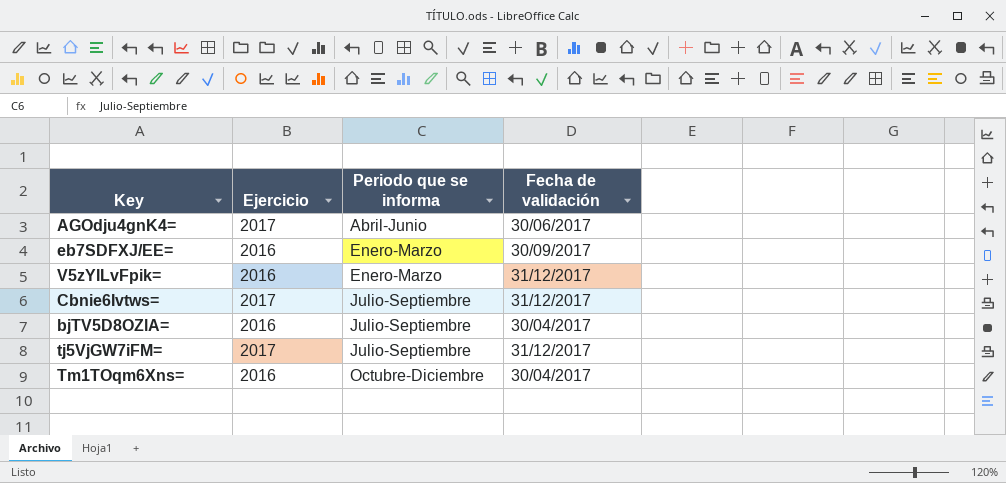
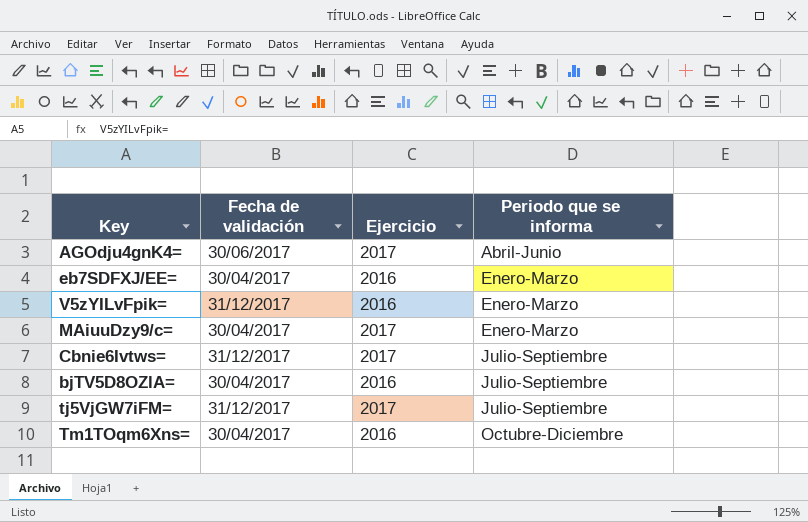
column Fecha de validación | position: 4 -> 2
eb7SDFXJ/EE= | Fecha de validación: 30/09/2017 -> 30/04/2017
row MAiuuDzy9/c=: none -> 30/04/2017 | 2017 | Enero-Marzo

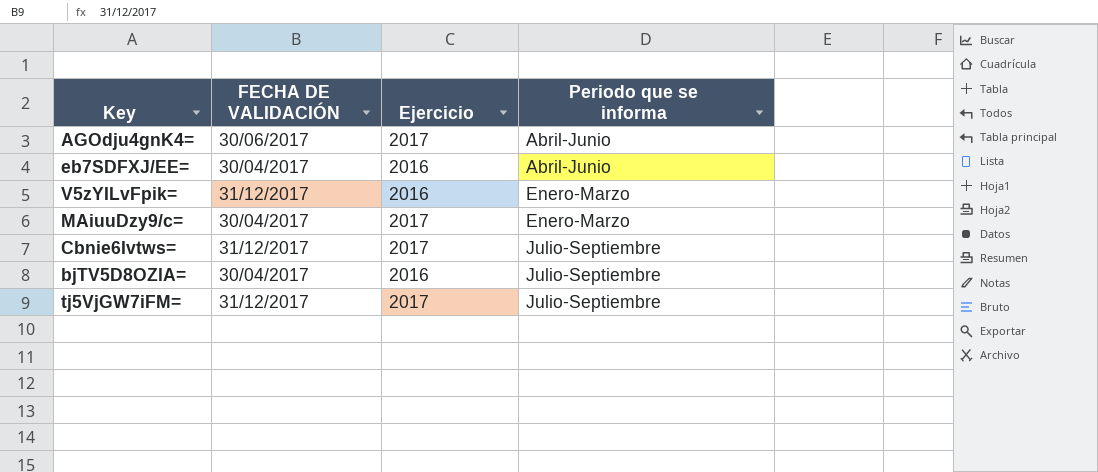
column name: Fecha de validación -> FECHA DE VALIDACIÓN
row Tm1TOqm6Xns=: 30/04/2017 | 2016 | Octubre-Diciembre -> none
eb7SDFXJ/EE= | Periodo que se informa: Enero-Marzo -> Abril-Junio

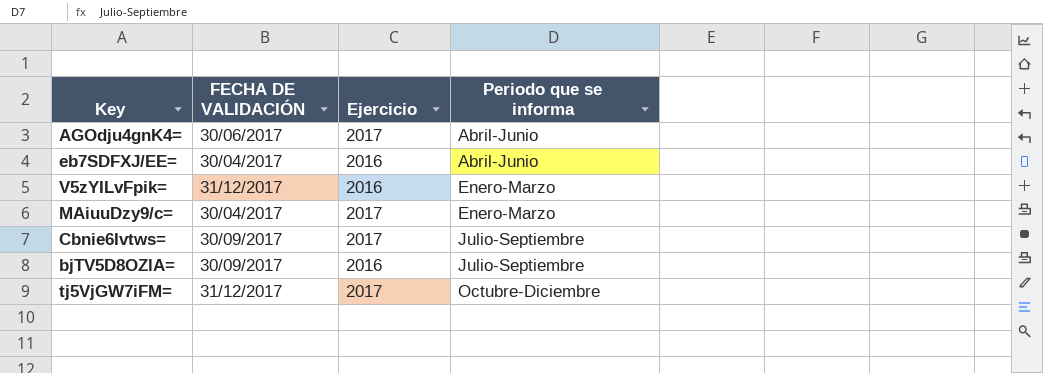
Cbnie6Ivtws= | FECHA DE VALIDACIÓN: 31/12/2017 -> 30/09/2017
bjTV5D8OZlA= | FECHA DE VALIDACIÓN: 30/04/2017 -> 30/09/2017
tj5VjGW7iFM= | Periodo que se informa: Julio-Septiembre -> Octubre-Diciembre

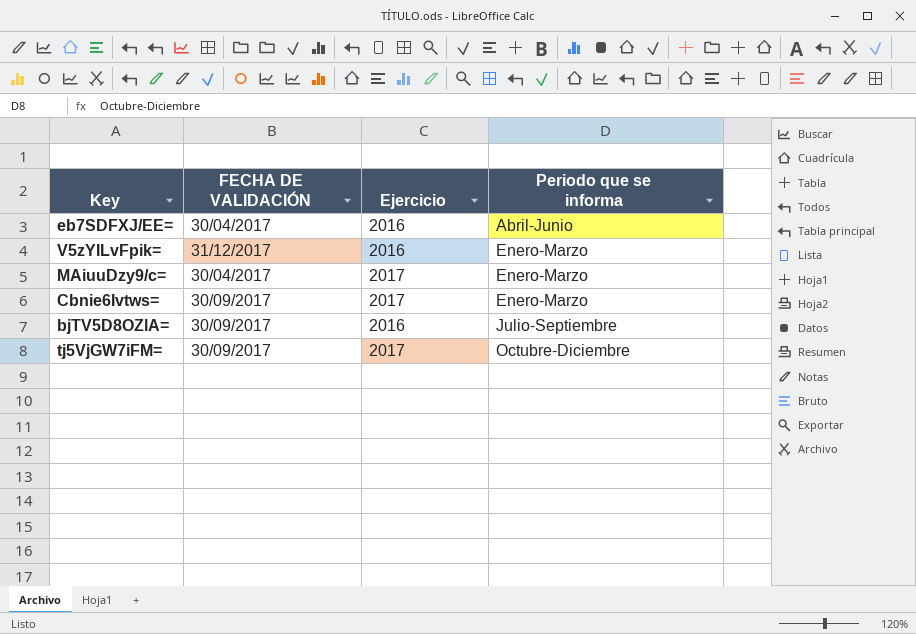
row AGOdju4gnK4=: 30/06/2017 | 2017 | Abril-Junio -> none
Cbnie6Ivtws= | Periodo que se informa: Julio-Septiembre -> Enero-Marzo
tj5VjGW7iFM= | FECHA DE VALIDACIÓN: 31/12/2017 -> 30/09/2017

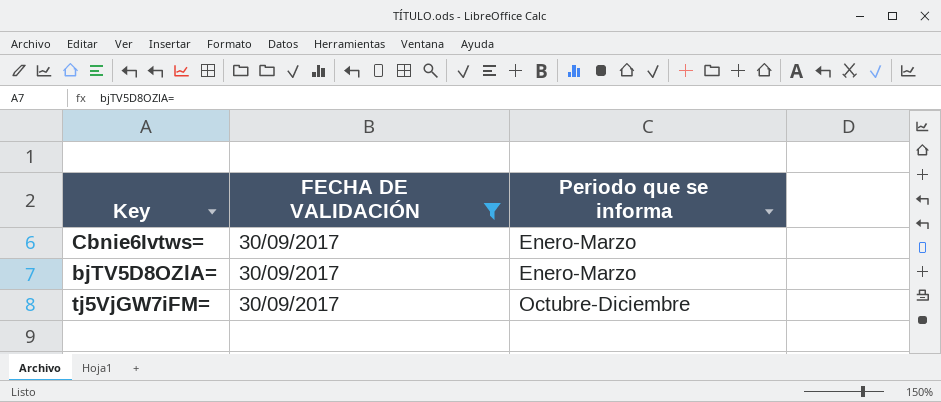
filter: none -> FECHA DE VALIDACIÓN = 30/09/2017
column Ejercicio | position: 3 -> none
bjTV5D8OZlA= | Periodo que se informa: Julio-Septiembre -> Enero-Marzo

